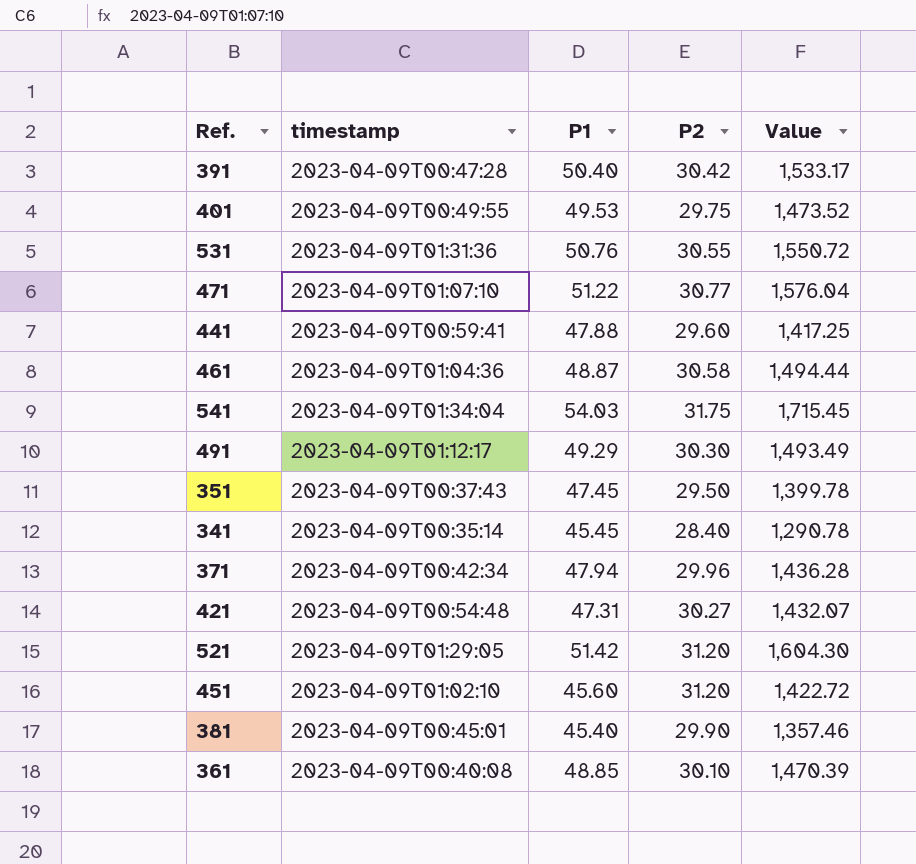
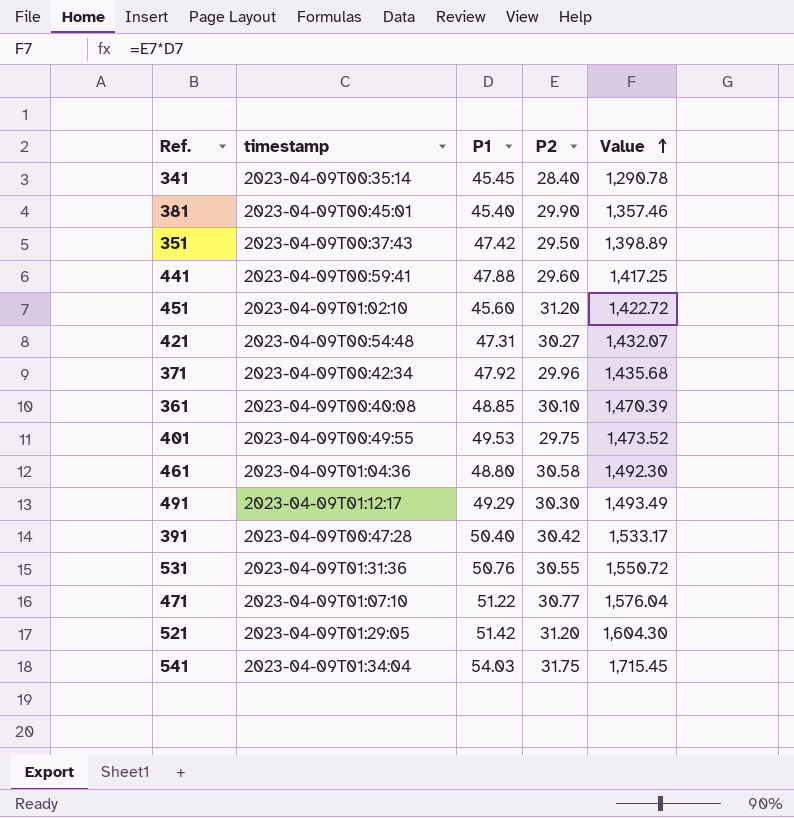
row order: none -> Value ascending
351 | P1: 47.45 -> 47.42
351 | Value: 1,399.78 -> 1,398.89
371 | P1: 47.94 -> 47.92
371 | Value: 1,436.28 -> 1,435.68
461 | P1: 48.87 -> 48.80
461 | Value: 1,494.44 -> 1,492.30

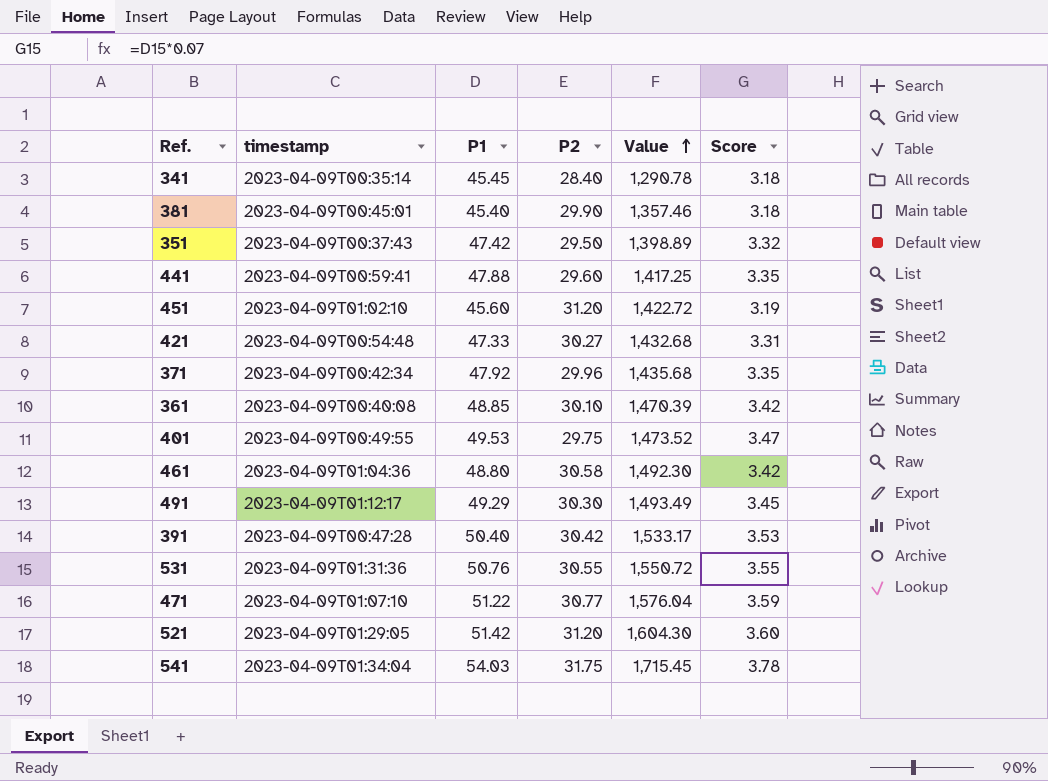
column Score | formula: none -> [P1] * 0.07
421 | P1: 47.31 -> 47.33
421 | Value: 1,432.07 -> 1,432.68

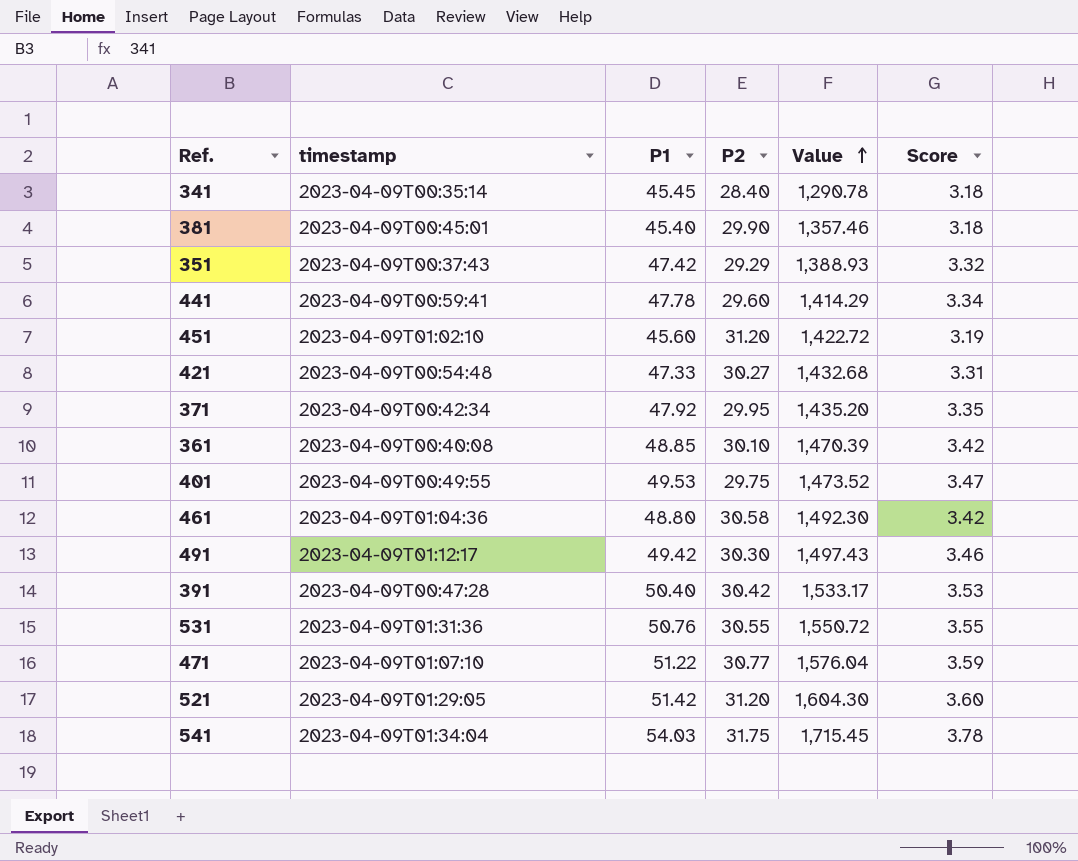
351 | P2: 29.50 -> 29.29
351 | Value: 1,398.89 -> 1,388.93
441 | P1: 47.88 -> 47.78
441 | Value: 1,417.25 -> 1,414.29
441 | Score: 3.35 -> 3.34
371 | P2: 29.96 -> 29.95
371 | Value: 1,435.68 -> 1,435.20
491 | P1: 49.29 -> 49.42
491 | Value: 1,493.49 -> 1,497.43
491 | Score: 3.45 -> 3.46

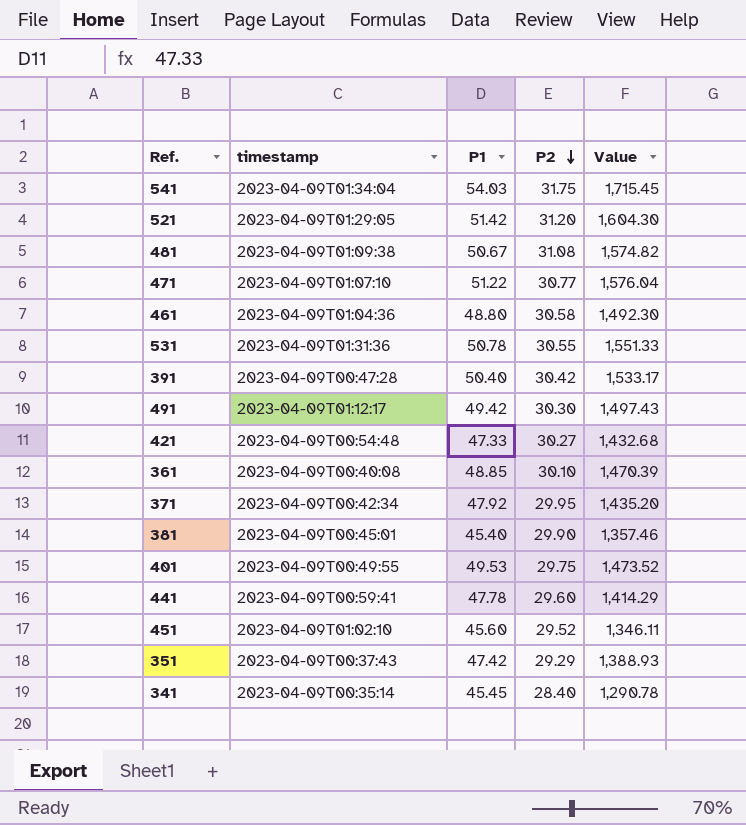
row order: Value ascending -> P2 descending
column Score | formula: [P1] * 0.07 -> none
row 481: none -> 2023-04-09T01:09:38 | 50.67 | 31.08 | 1,574.82
531 | P1: 50.76 -> 50.78
531 | Value: 1,550.72 -> 1,551.33
451 | P2: 31.20 -> 29.52
451 | Value: 1,422.72 -> 1,346.11

